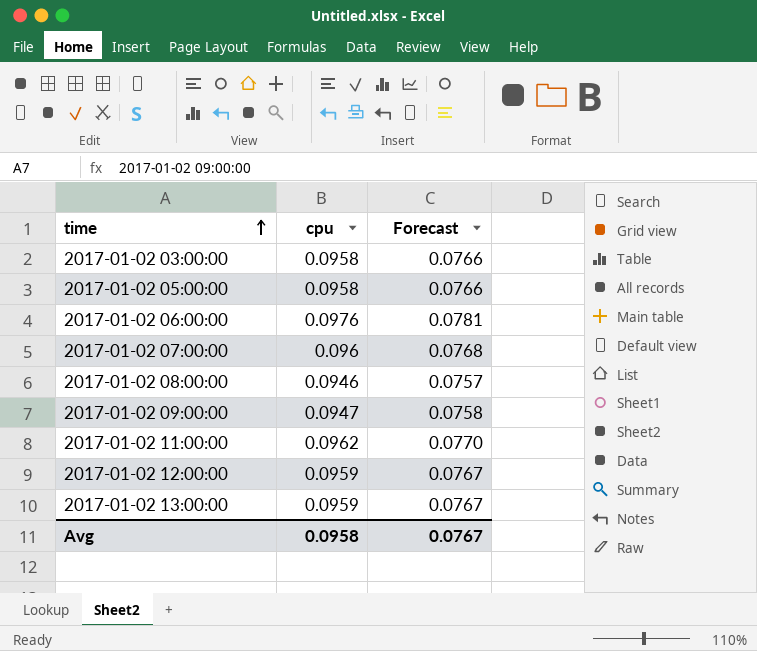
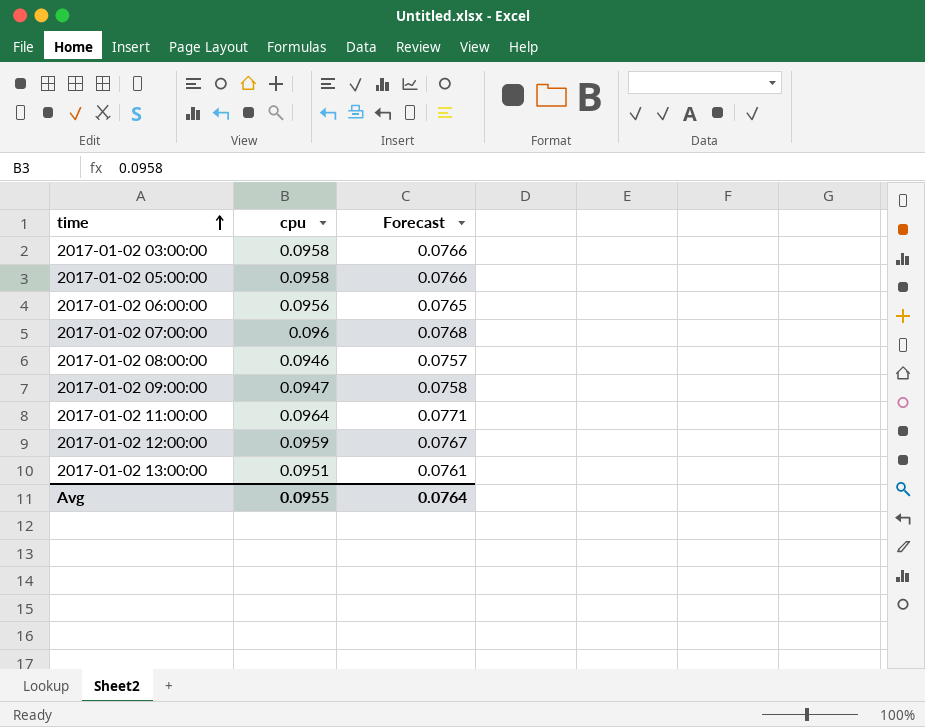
2017-01-02 06:00:00 | cpu: 0.0976 -> 0.0956
2017-01-02 06:00:00 | Forecast: 0.0781 -> 0.0765
2017-01-02 11:00:00 | cpu: 0.0962 -> 0.0964
2017-01-02 11:00:00 | Forecast: 0.0770 -> 0.0771
2017-01-02 13:00:00 | cpu: 0.0959 -> 0.0951
2017-01-02 13:00:00 | Forecast: 0.0767 -> 0.0761
Avg | cpu: 0.0958 -> 0.0955
Avg | Forecast: 0.0767 -> 0.0764

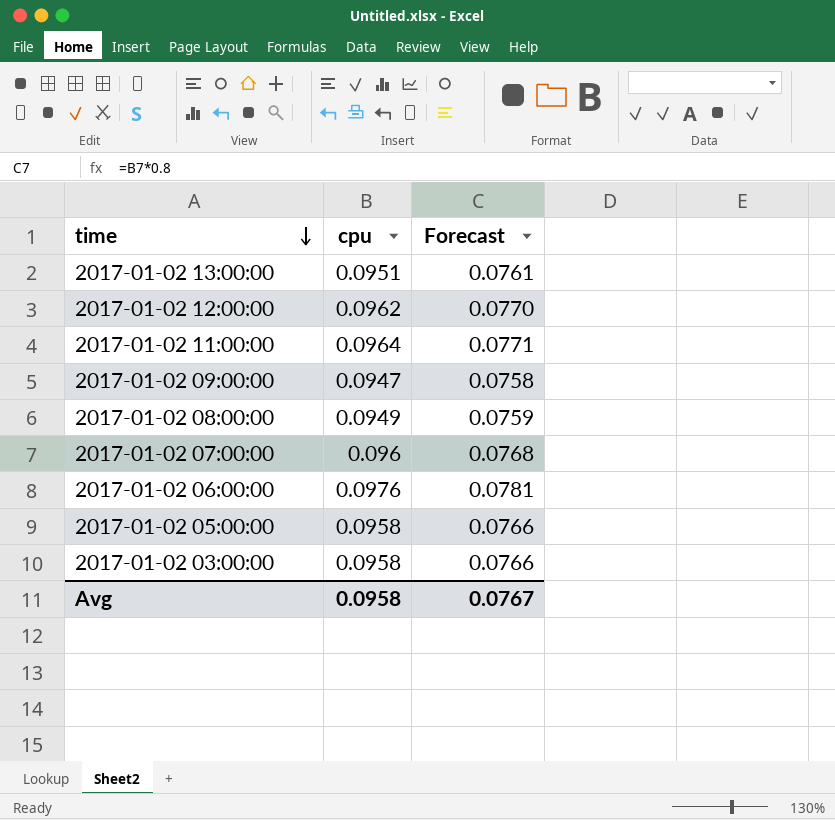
row order: time ascending -> time descending
2017-01-02 12:00:00 | cpu: 0.0959 -> 0.0962
2017-01-02 12:00:00 | Forecast: 0.0767 -> 0.0770
2017-01-02 08:00:00 | cpu: 0.0946 -> 0.0949
2017-01-02 08:00:00 | Forecast: 0.0757 -> 0.0759
2017-01-02 06:00:00 | cpu: 0.0956 -> 0.0976
2017-01-02 06:00:00 | Forecast: 0.0765 -> 0.0781
Avg | cpu: 0.0955 -> 0.0958
Avg | Forecast: 0.0764 -> 0.0767

